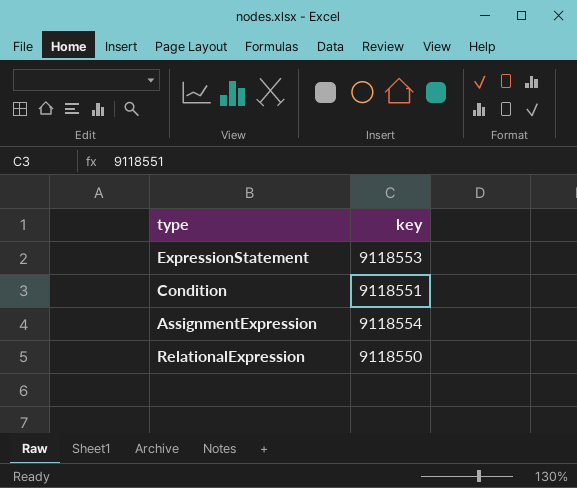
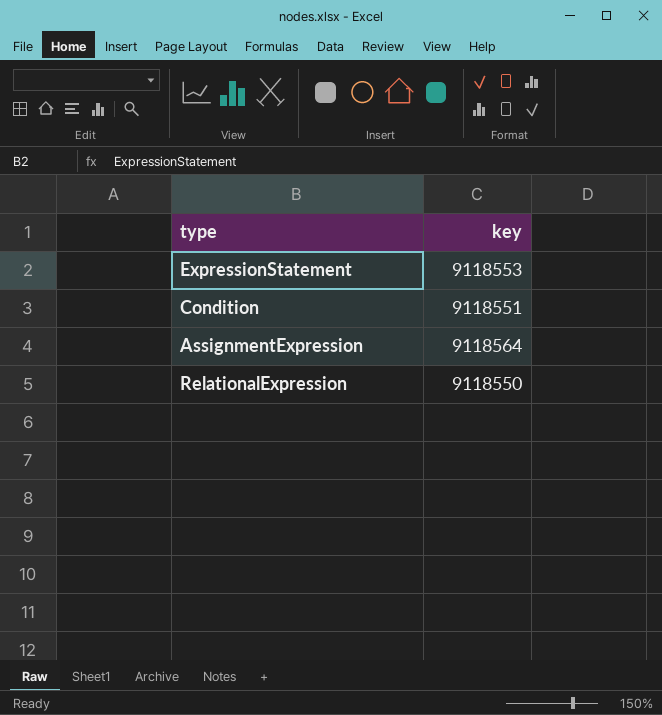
AssignmentExpression | key: 9118554 -> 9118564

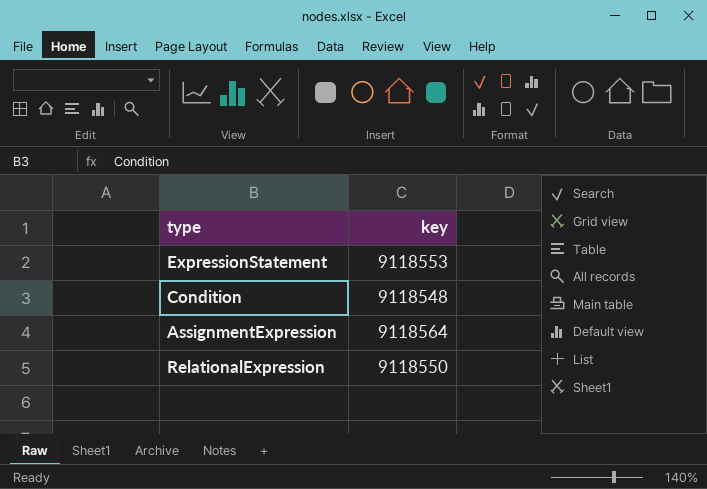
Condition | key: 9118551 -> 9118548

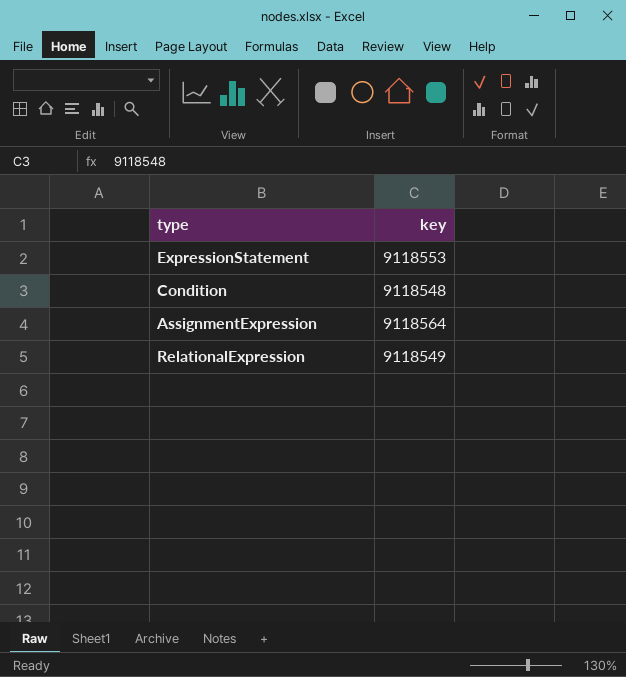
RelationalExpression | key: 9118550 -> 9118549

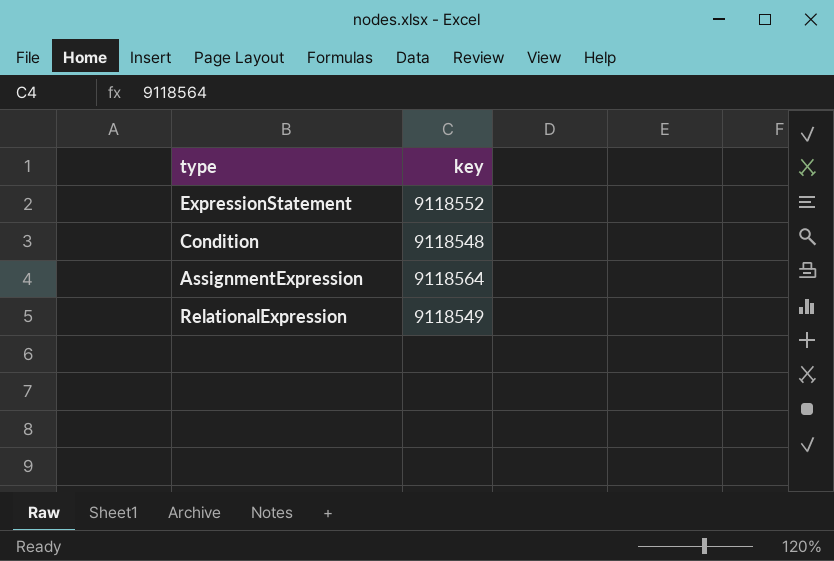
ExpressionStatement | key: 9118553 -> 9118552

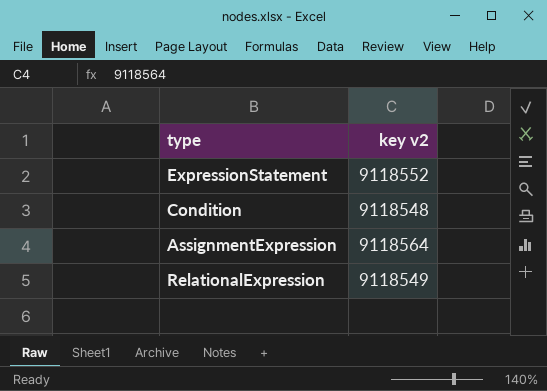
column name: key -> key v2

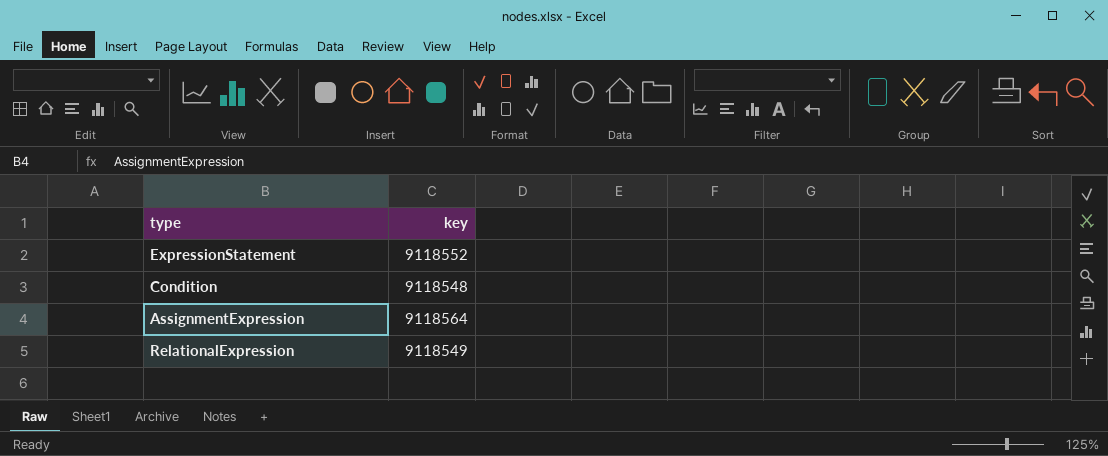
column name: key v2 -> key

